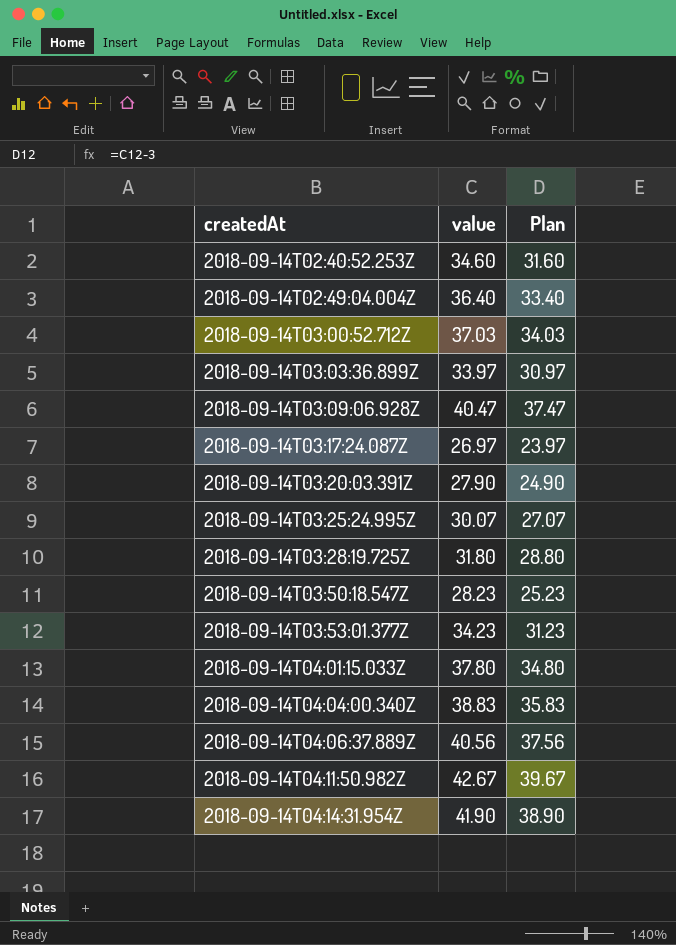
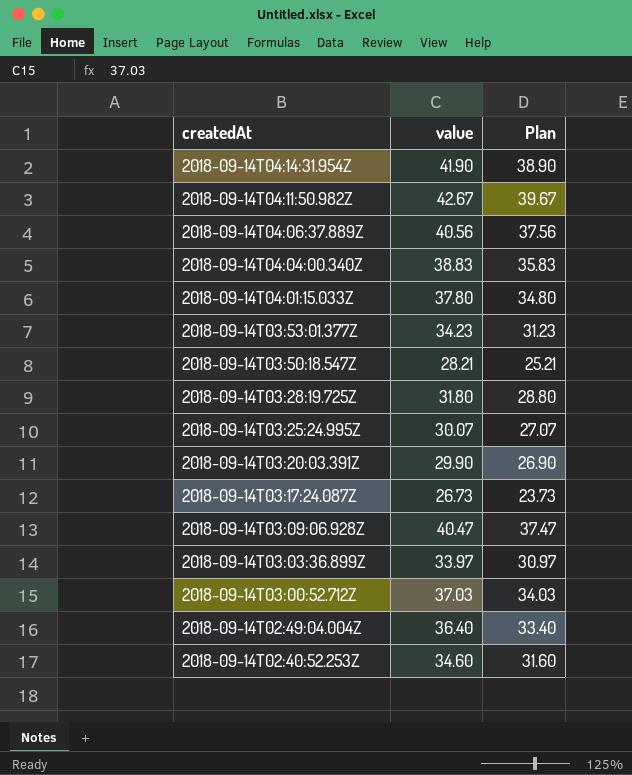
row order: createdAt ascending -> createdAt descending
2018-09-14T03:50:18.547Z | value: 28.23 -> 28.21
2018-09-14T03:50:18.547Z | Plan: 25.23 -> 25.21
2018-09-14T03:20:03.391Z | value: 27.90 -> 29.90
2018-09-14T03:20:03.391Z | Plan: 24.90 -> 26.90
2018-09-14T03:17:24.087Z | value: 26.97 -> 26.73
2018-09-14T03:17:24.087Z | Plan: 23.97 -> 23.73

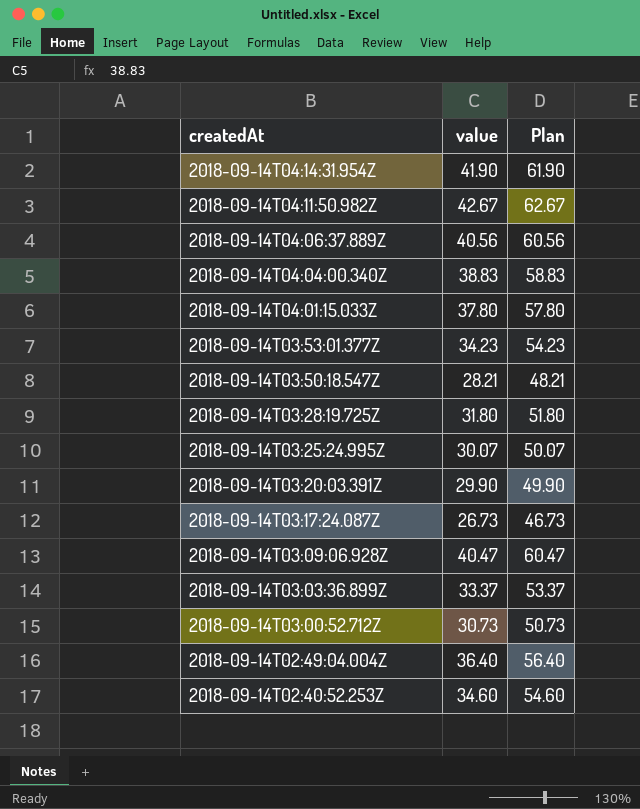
column Plan | formula: [value] - 3 -> [value] + 20
2018-09-14T03:03:36.899Z | value: 33.97 -> 33.37
2018-09-14T03:00:52.712Z | value: 37.03 -> 30.73

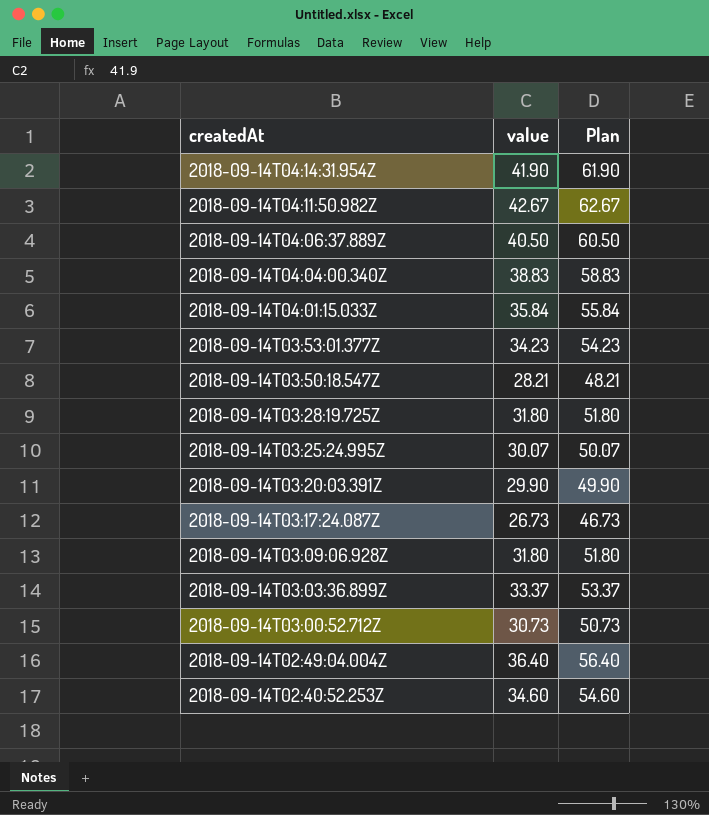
2018-09-14T04:06:37.889Z | value: 40.56 -> 40.50
2018-09-14T04:06:37.889Z | Plan: 60.56 -> 60.50
2018-09-14T04:01:15.033Z | value: 37.80 -> 35.84
2018-09-14T04:01:15.033Z | Plan: 57.80 -> 55.84
2018-09-14T03:09:06.928Z | value: 40.47 -> 31.80
2018-09-14T03:09:06.928Z | Plan: 60.47 -> 51.80

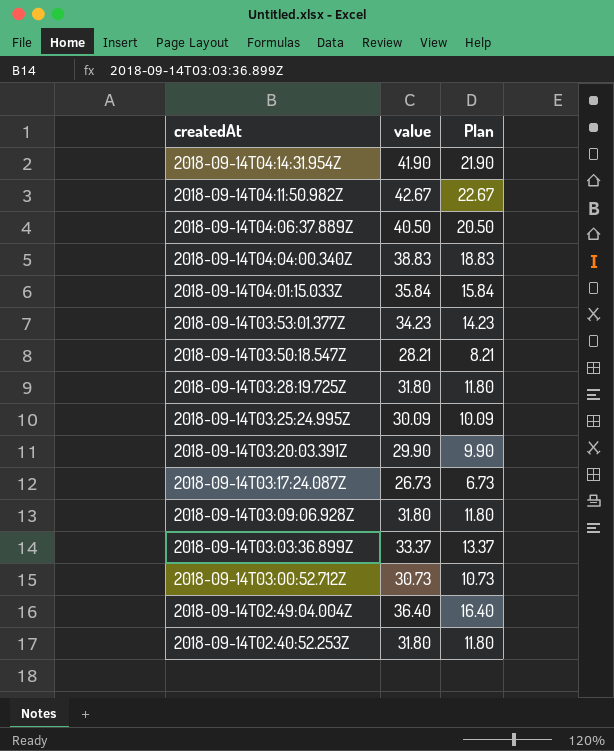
column Plan | formula: [value] + 20 -> [value] - 20
2018-09-14T03:25:24.995Z | value: 30.07 -> 30.09
2018-09-14T02:40:52.253Z | value: 34.60 -> 31.80

